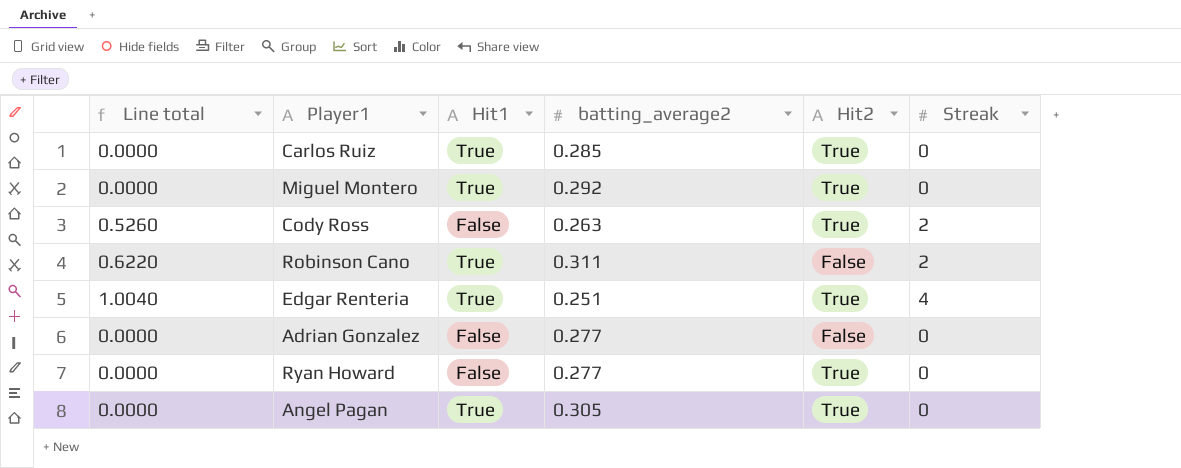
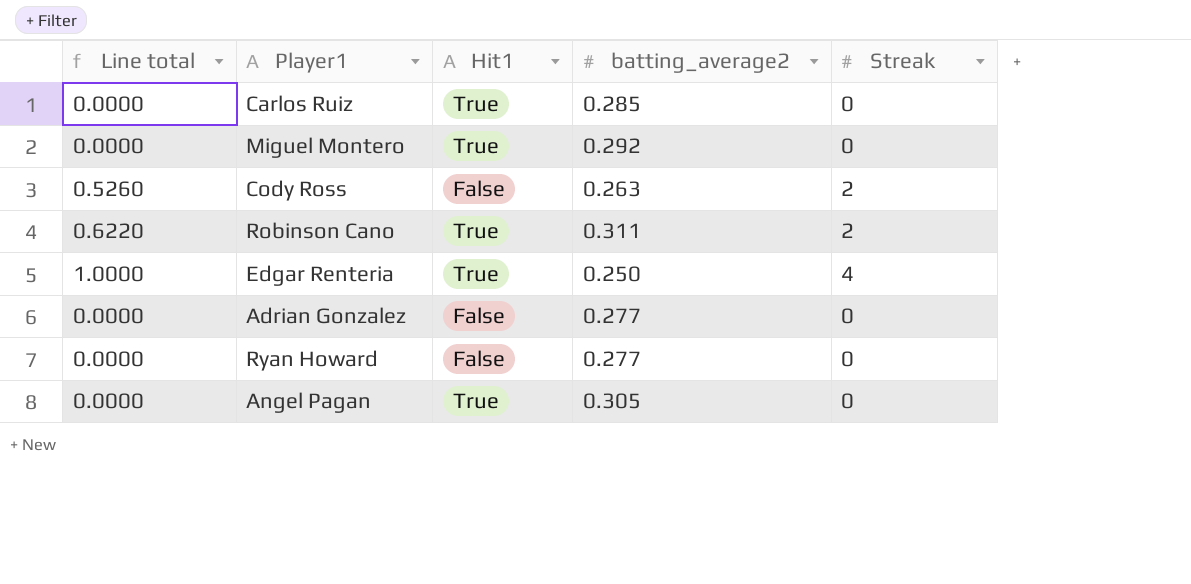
column Hit2 | position: 5 -> none
Edgar Renteria | Line total: 1.0040 -> 1.0000
Edgar Renteria | batting_average2: 0.251 -> 0.250

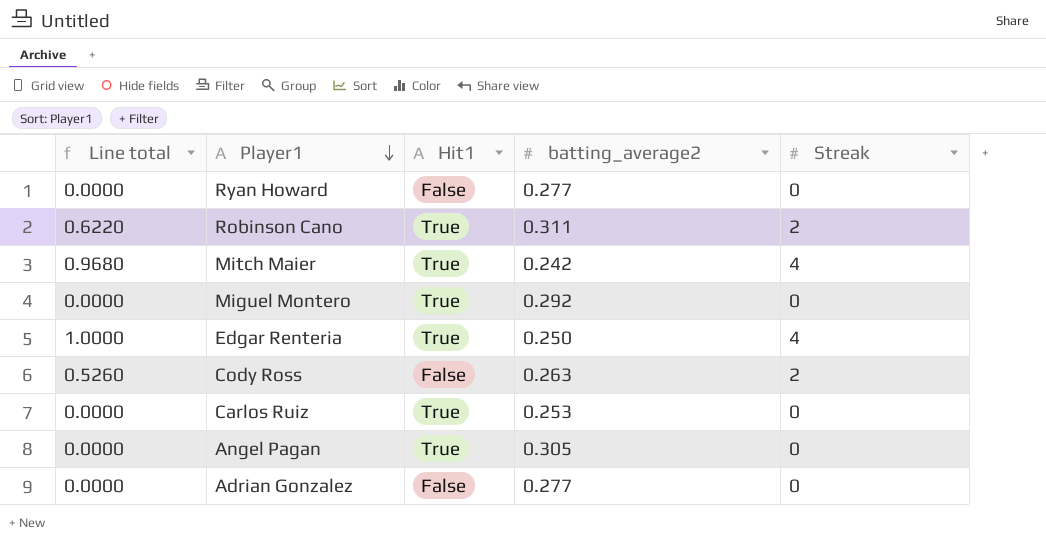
row order: none -> Player1 descending
row Mitch Maier: none -> 0.9680 | True | 0.242 | 4
Carlos Ruiz | batting_average2: 0.285 -> 0.253

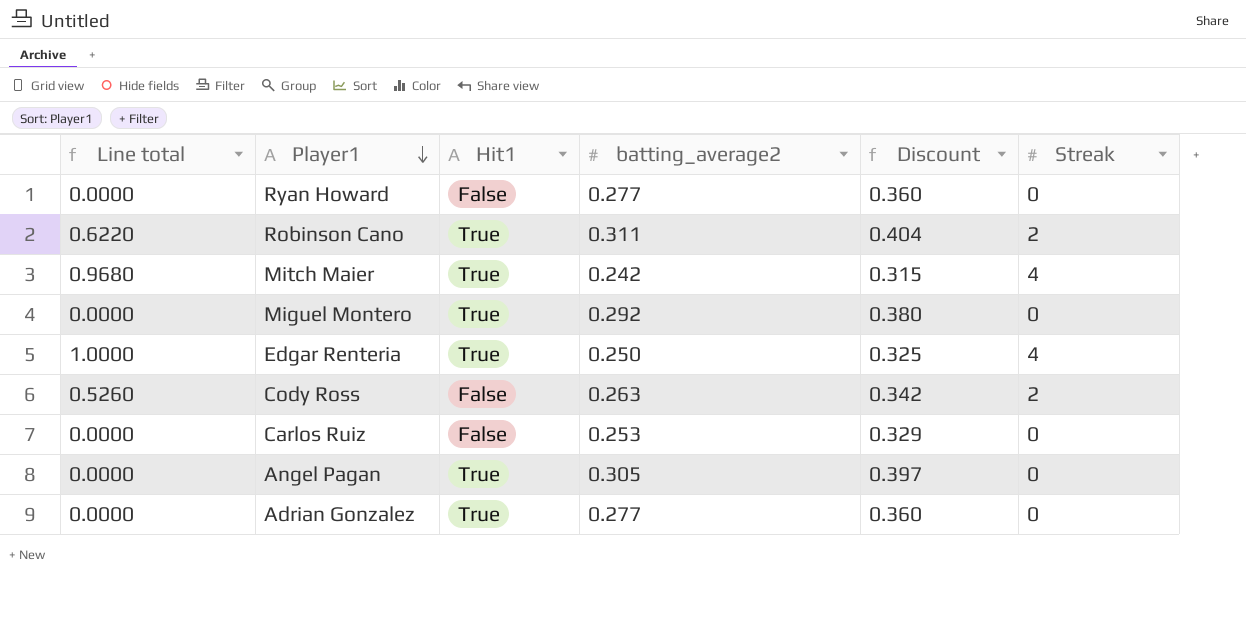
column Discount | formula: none -> [batting_average2] * 1.3
Carlos Ruiz | Hit1: True -> False
Adrian Gonzalez | Hit1: False -> True

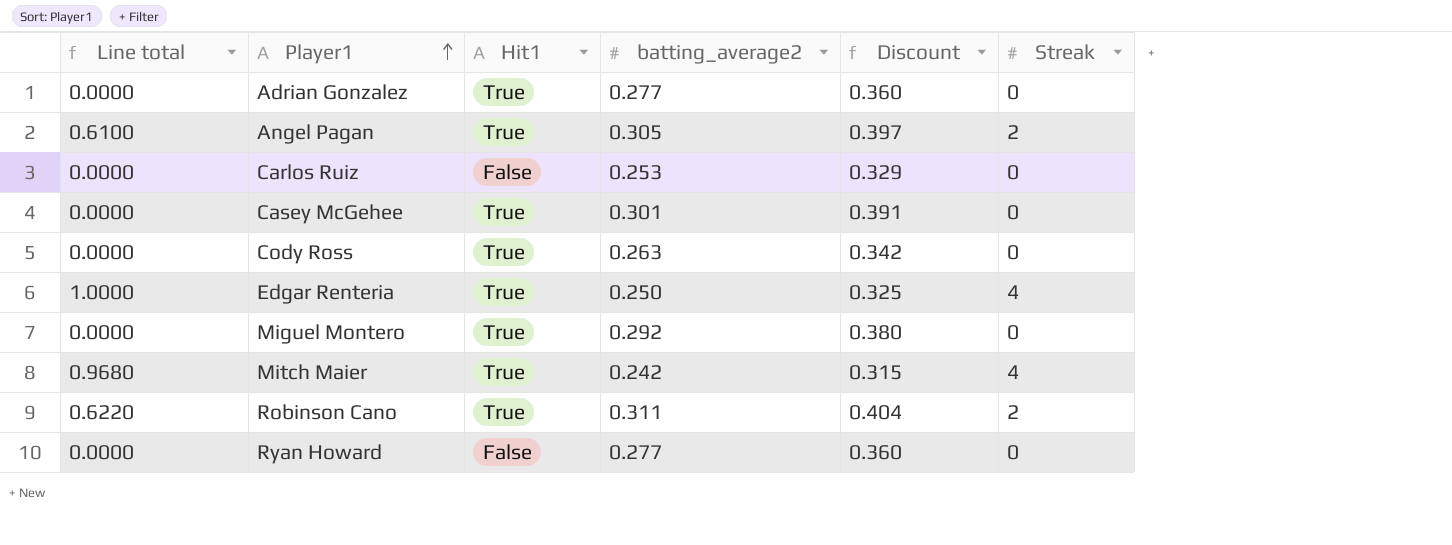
row order: Player1 descending -> Player1 ascending
Angel Pagan | Line total: 0.0000 -> 0.6100
Angel Pagan | Streak: 0 -> 2
row Casey McGehee: none -> 0.0000 | True | 0.301 | 0.391 | 0
Cody Ross | Line total: 0.5260 -> 0.0000
Cody Ross | Hit1: False -> True
Cody Ross | Streak: 2 -> 0

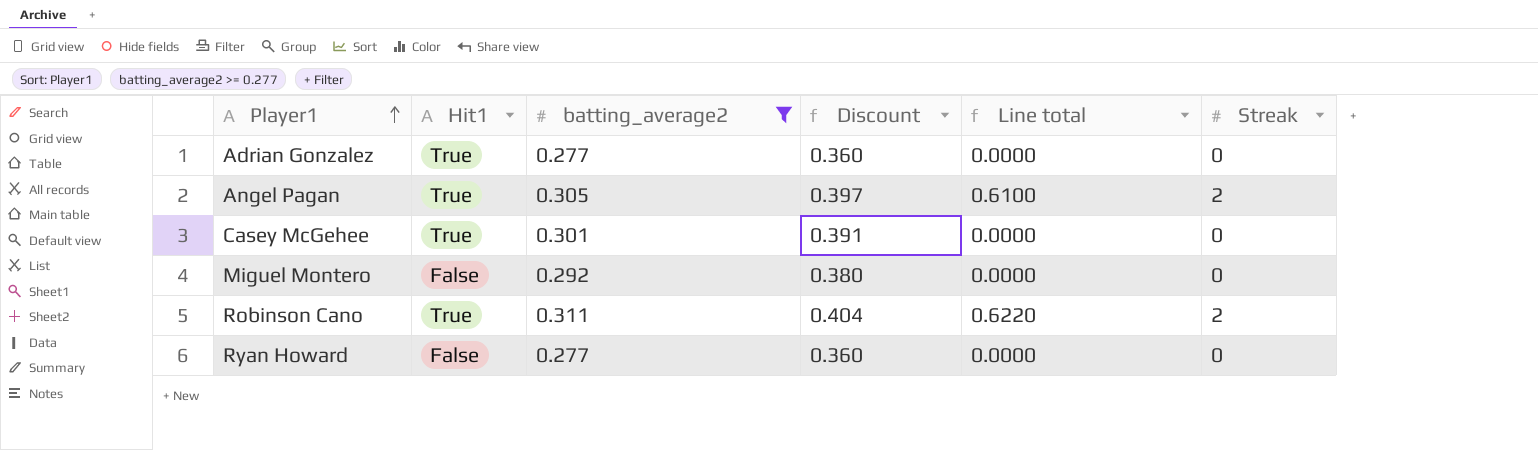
filter: none -> batting_average2 >= 0.277
column Line total | position: 1 -> 5
Miguel Montero | Hit1: True -> False

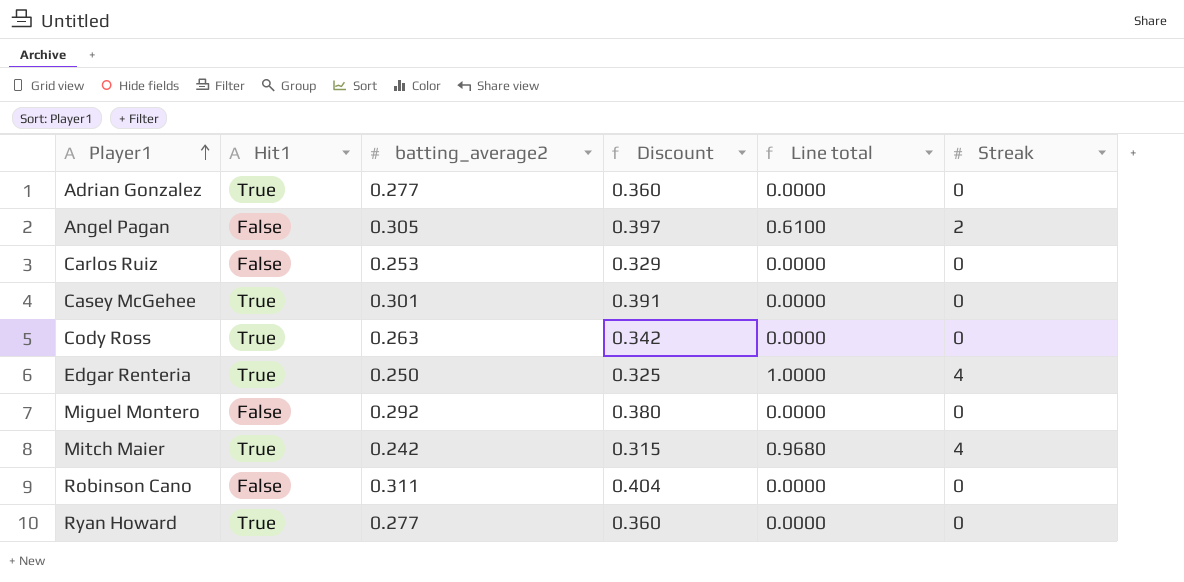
filter: batting_average2 >= 0.277 -> none
Angel Pagan | Hit1: True -> False
Robinson Cano | Hit1: True -> False
Robinson Cano | Line total: 0.6220 -> 0.0000
Robinson Cano | Streak: 2 -> 0
Ryan Howard | Hit1: False -> True

